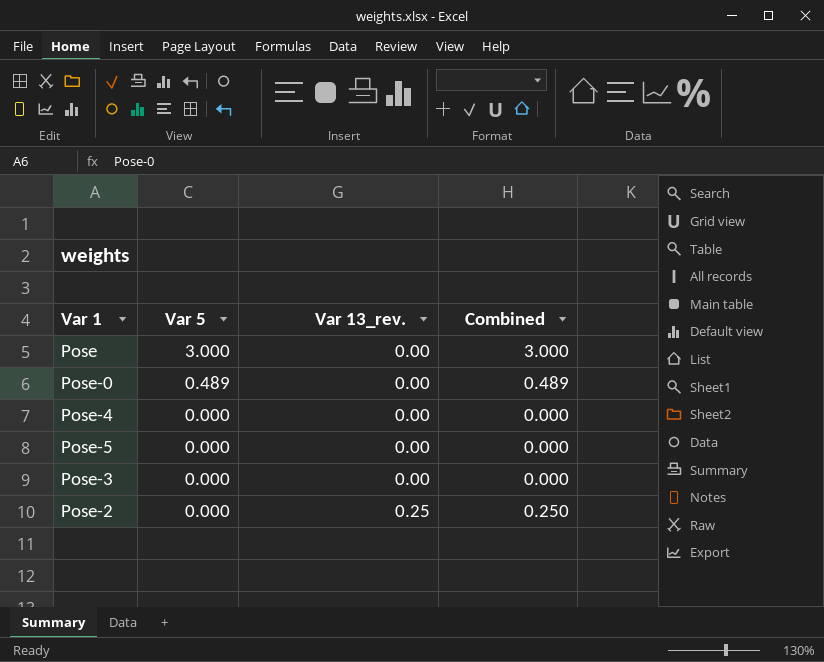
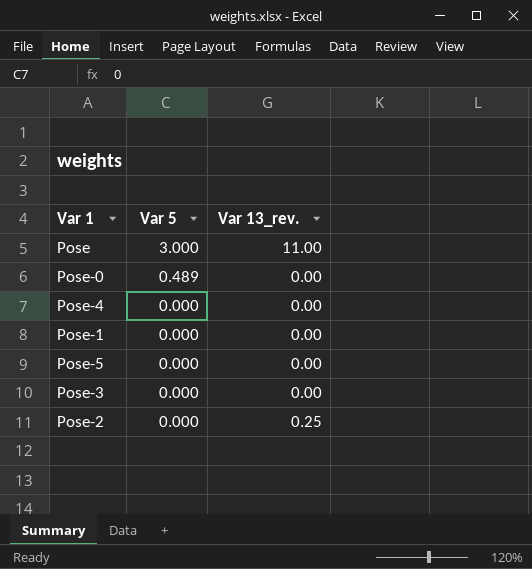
column Combined | formula: [Var 5] + [Var 13_rev.] -> none
Pose | Var 13_rev.: 0.00 -> 11.00
row Pose-1: none -> 0.000 | 0.00

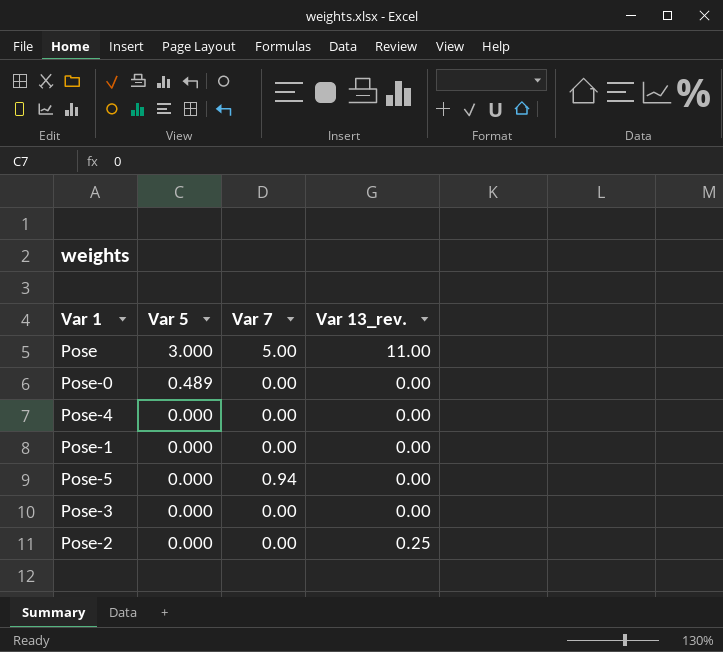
column Var 7 | position: none -> 3

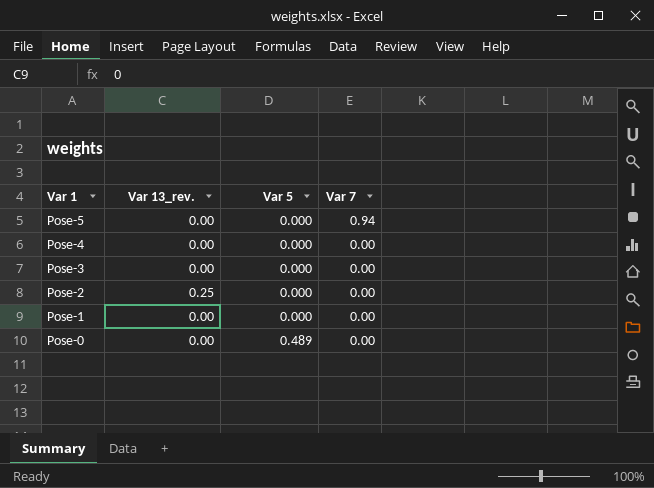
row order: Var 5 descending -> Var 1 descending
column Var 13_rev. | position: 4 -> 2
row Pose: 3.000 | 5.00 | 11.00 -> none

